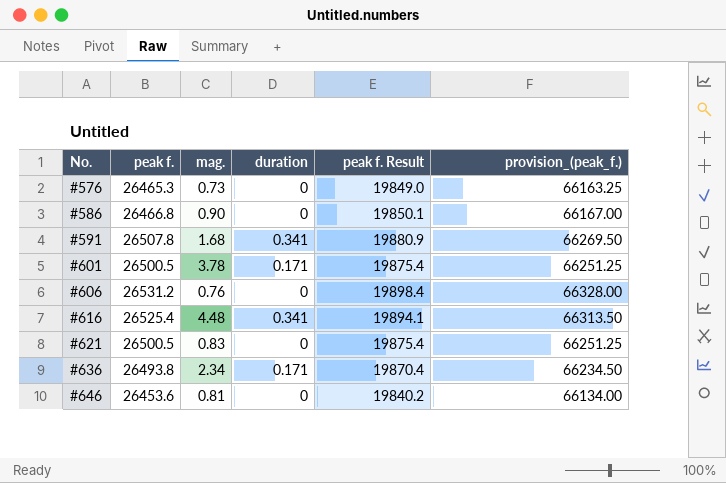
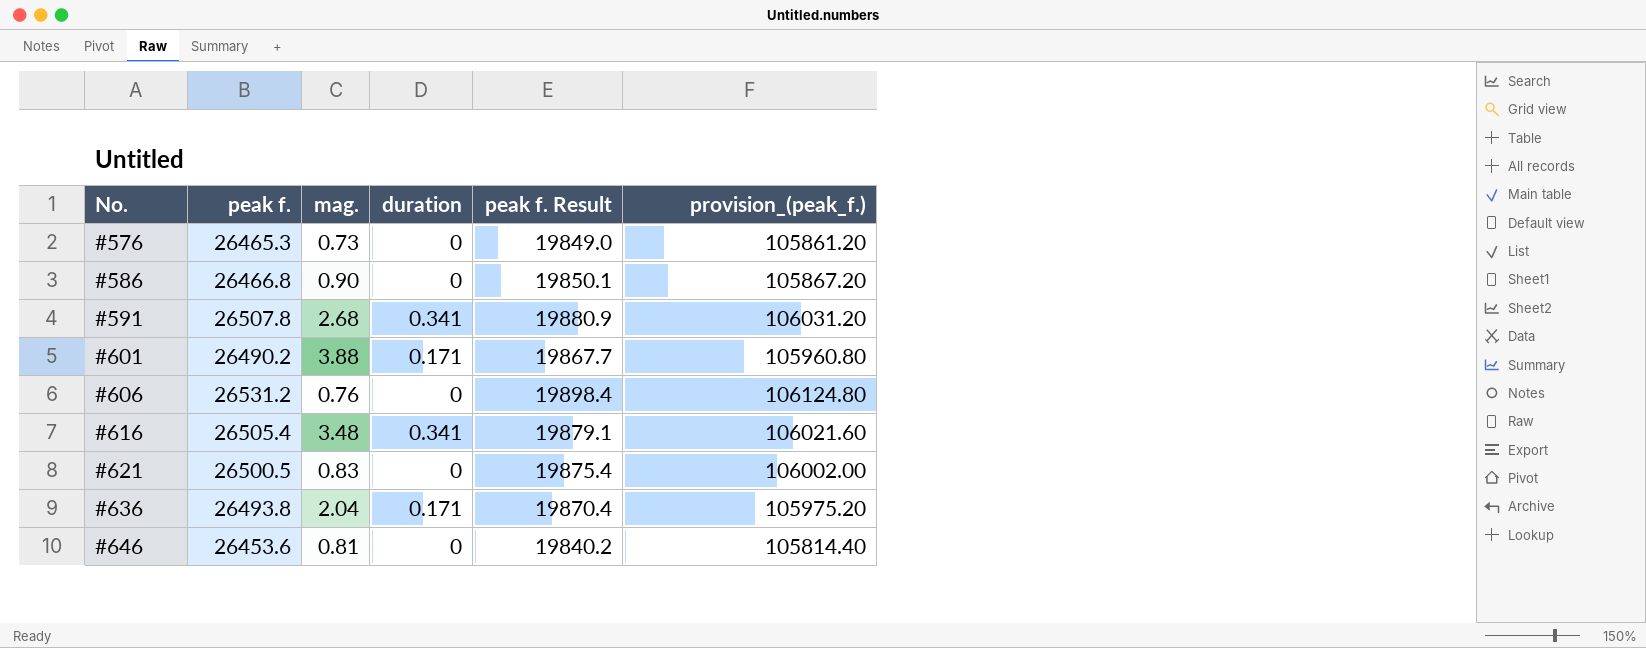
column provision_(peak_f.) | formula: [peak f.] * 2.5 -> [peak f.] * 4
#591 | mag.: 1.68 -> 2.68
#601 | peak f.: 26500.5 -> 26490.2
#601 | mag.: 3.78 -> 3.88
#601 | peak f. Result: 19875.4 -> 19867.7
#616 | peak f.: 26525.4 -> 26505.4
#616 | mag.: 4.48 -> 3.48
#616 | peak f. Result: 19894.1 -> 19879.1
#636 | mag.: 2.34 -> 2.04

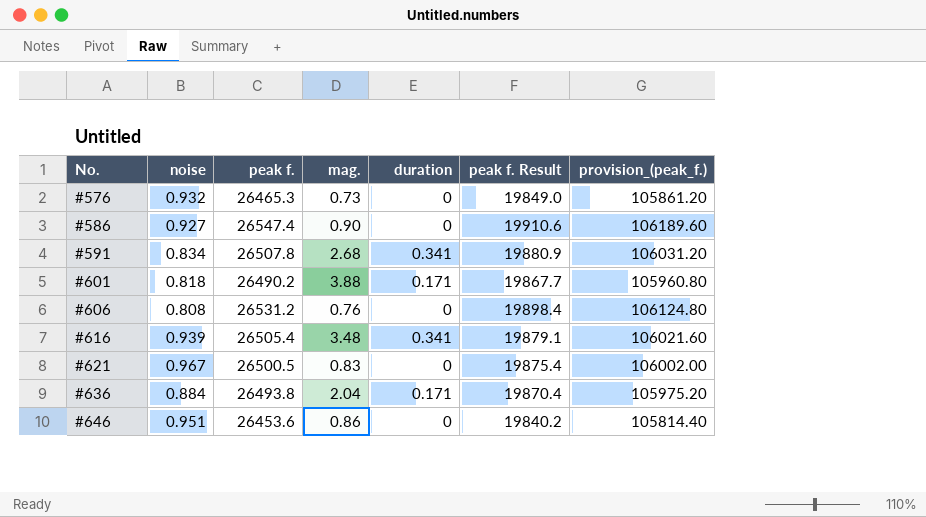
column noise | position: none -> 2
#586 | peak f.: 26466.8 -> 26547.4
#586 | peak f. Result: 19850.1 -> 19910.6
#586 | provision_(peak_f.): 105867.20 -> 106189.60
#646 | mag.: 0.81 -> 0.86

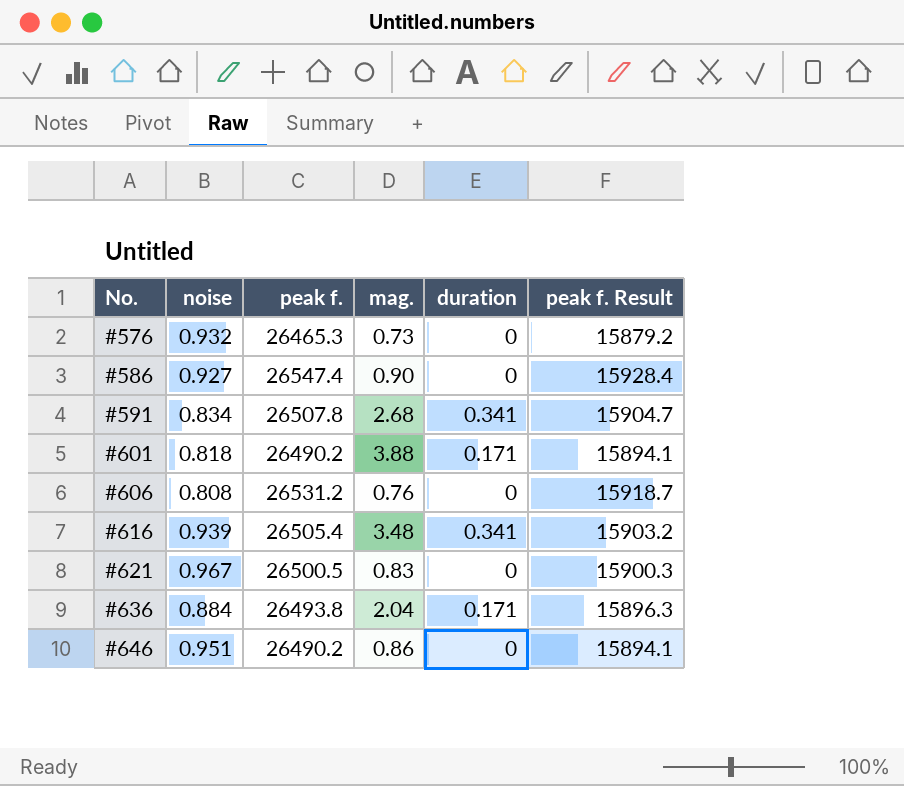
column provision_(peak_f.) | formula: [peak f.] * 4 -> none
column peak f. Result | formula: [peak f.] * 0.75 -> [peak f.] * 0.6
#646 | peak f.: 26453.6 -> 26490.2

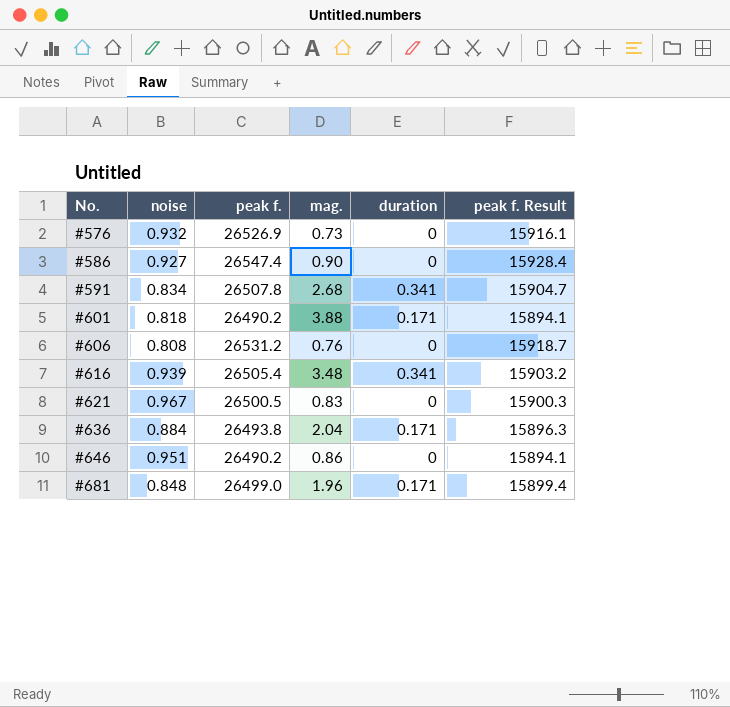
#576 | peak f.: 26465.3 -> 26526.9
#576 | peak f. Result: 15879.2 -> 15916.1
row #681: none -> 0.848 | 26499.0 | 1.96 | 0.171 | 15899.4

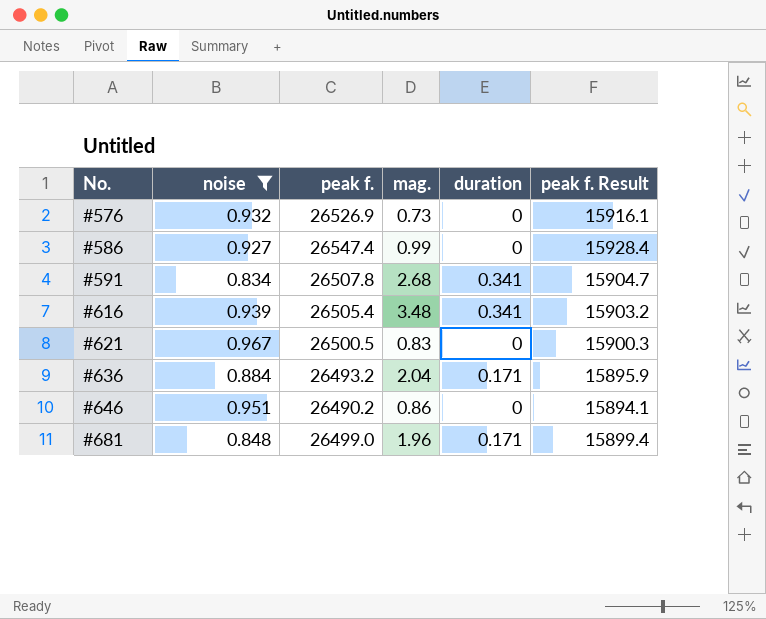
filter: none -> noise >= 0.834
#586 | mag.: 0.90 -> 0.99
#636 | peak f.: 26493.8 -> 26493.2
#636 | peak f. Result: 15896.3 -> 15895.9

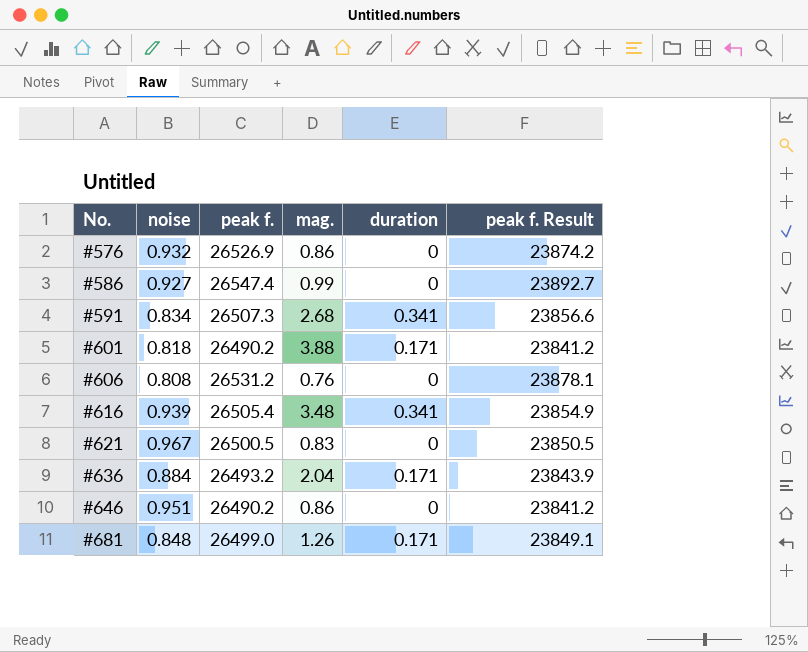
filter: noise >= 0.834 -> none
column peak f. Result | formula: [peak f.] * 0.6 -> [peak f.] * 0.9
#576 | mag.: 0.73 -> 0.86
#591 | peak f.: 26507.8 -> 26507.3
#681 | mag.: 1.96 -> 1.26

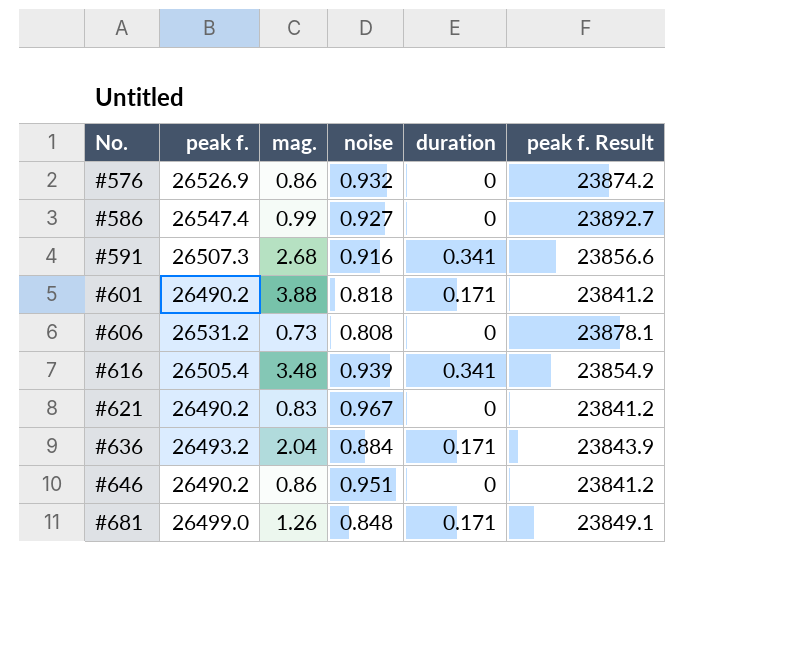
column noise | position: 2 -> 4
#591 | noise: 0.834 -> 0.916
#606 | mag.: 0.76 -> 0.73
#621 | peak f.: 26500.5 -> 26490.2
#621 | peak f. Result: 23850.5 -> 23841.2

